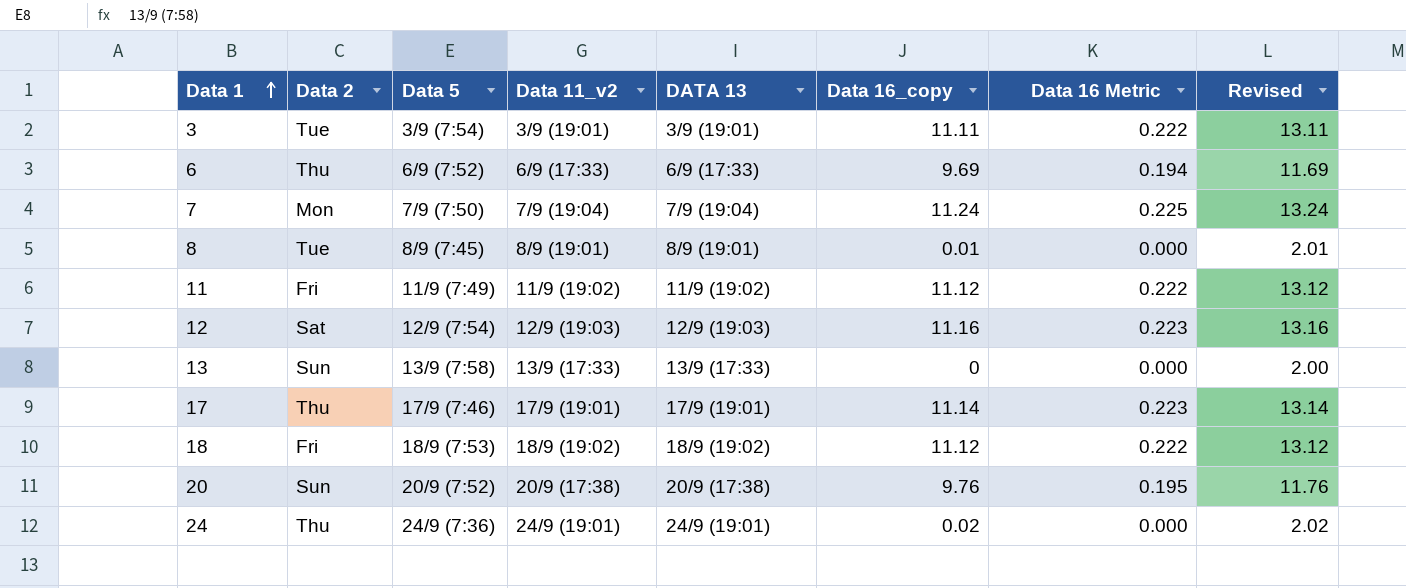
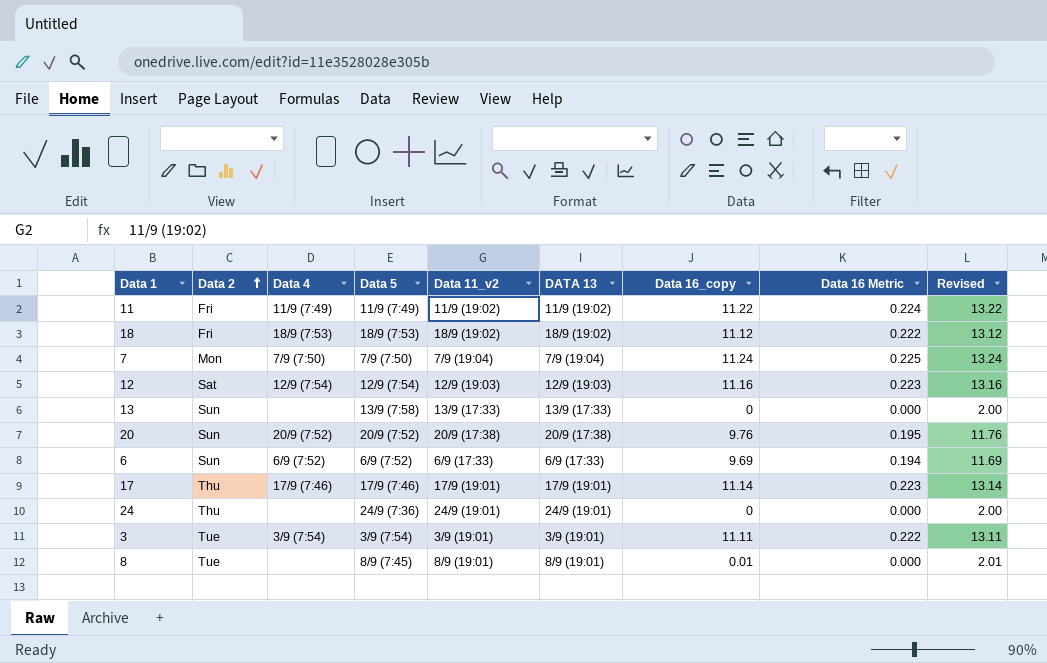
row order: Data 1 ascending -> Data 2 ascending
column Data 4 | position: none -> 3
11 | Data 16_copy: 11.12 -> 11.22
11 | Data 16 Metric: 0.222 -> 0.224
11 | Revised: 13.12 -> 13.22
6 | Data 2: Thu -> Sun
24 | Data 16_copy: 0.02 -> 0
24 | Revised: 2.02 -> 2.00

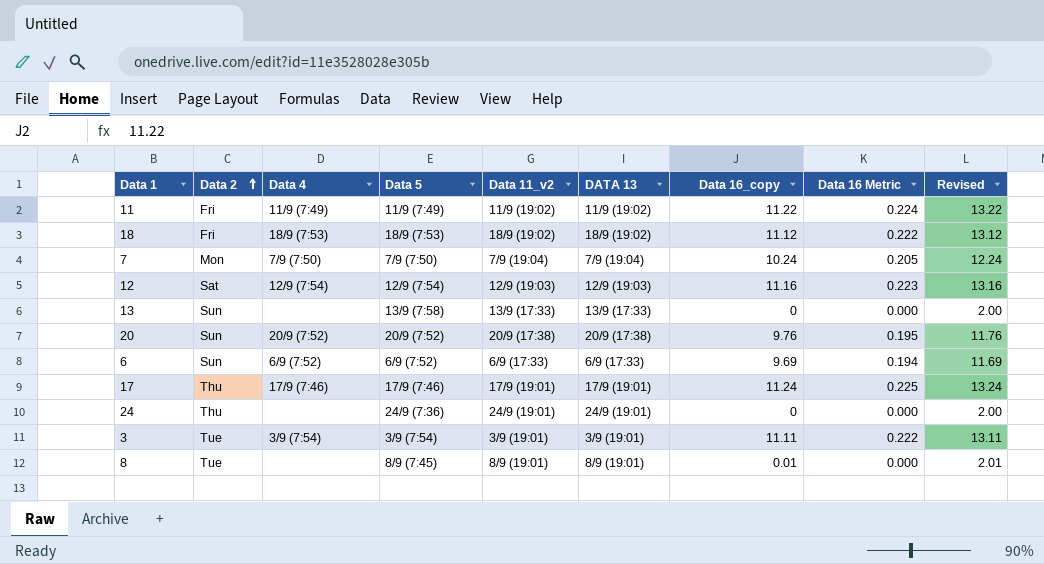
7 | Data 16_copy: 11.24 -> 10.24
7 | Data 16 Metric: 0.225 -> 0.205
7 | Revised: 13.24 -> 12.24
17 | Data 16_copy: 11.14 -> 11.24
17 | Data 16 Metric: 0.223 -> 0.225
17 | Revised: 13.14 -> 13.24

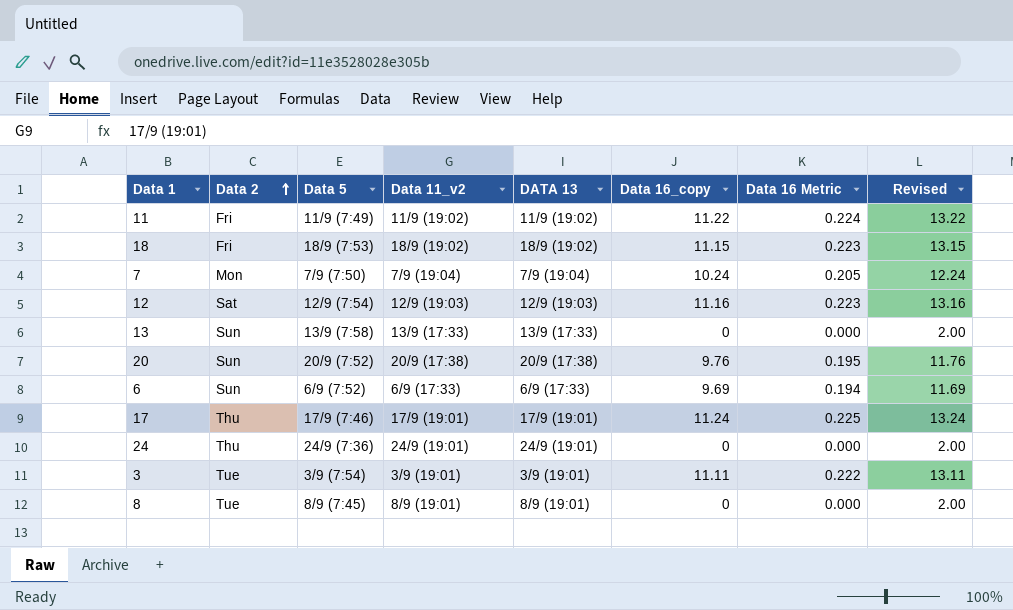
column Data 4 | position: 3 -> none
18 | Data 16_copy: 11.12 -> 11.15
18 | Data 16 Metric: 0.222 -> 0.223
18 | Revised: 13.12 -> 13.15
8 | Data 16_copy: 0.01 -> 0
8 | Revised: 2.01 -> 2.00

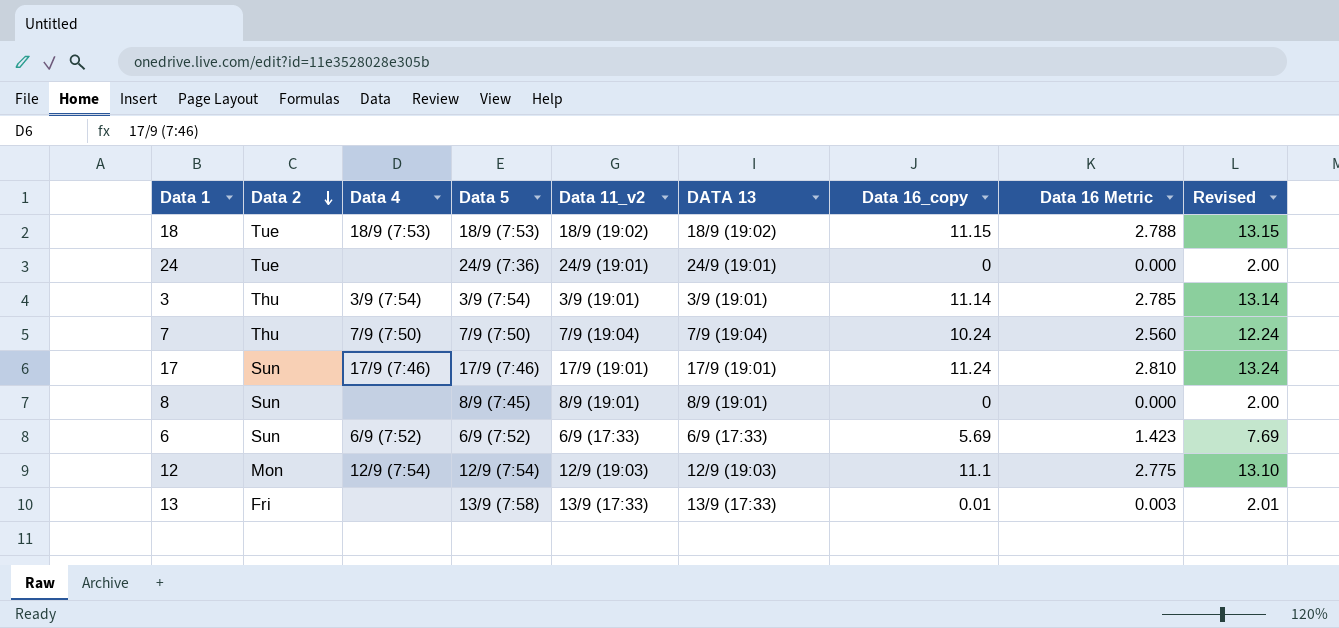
row order: Data 2 ascending -> Data 2 descending
column Data 4 | position: none -> 3
column Data 16 Metric | formula: [Data 16_copy] * 0.02 -> [Data 16_copy] * 0.25
row 11: Fri | 11/9 (7:49) | 11/9 (19:02) | 11/9 (19:02) | 11.22 | 0.224 | 13.22 -> none
row 20: Sun | 20/9 (7:52) | 20/9 (17:38) | 20/9 (17:38) | 9.76 | 0.195 | 11.76 -> none
18 | Data 2: Fri -> Tue
24 | Data 2: Thu -> Tue
3 | Data 2: Tue -> Thu
3 | Data 16_copy: 11.11 -> 11.14
3 | Revised: 13.11 -> 13.14
7 | Data 2: Mon -> Thu
17 | Data 2: Thu -> Sun
8 | Data 2: Tue -> Sun
6 | Data 16_copy: 9.69 -> 5.69
6 | Revised: 11.69 -> 7.69
12 | Data 2: Sat -> Mon
12 | Data 16_copy: 11.16 -> 11.1
12 | Revised: 13.16 -> 13.10
13 | Data 2: Sun -> Fri
13 | Data 16_copy: 0 -> 0.01
13 | Revised: 2.00 -> 2.01

